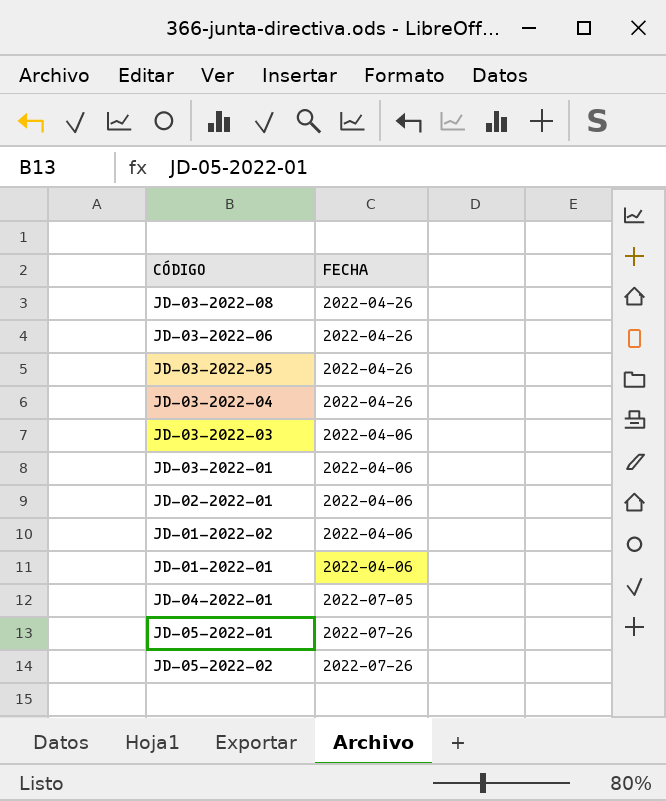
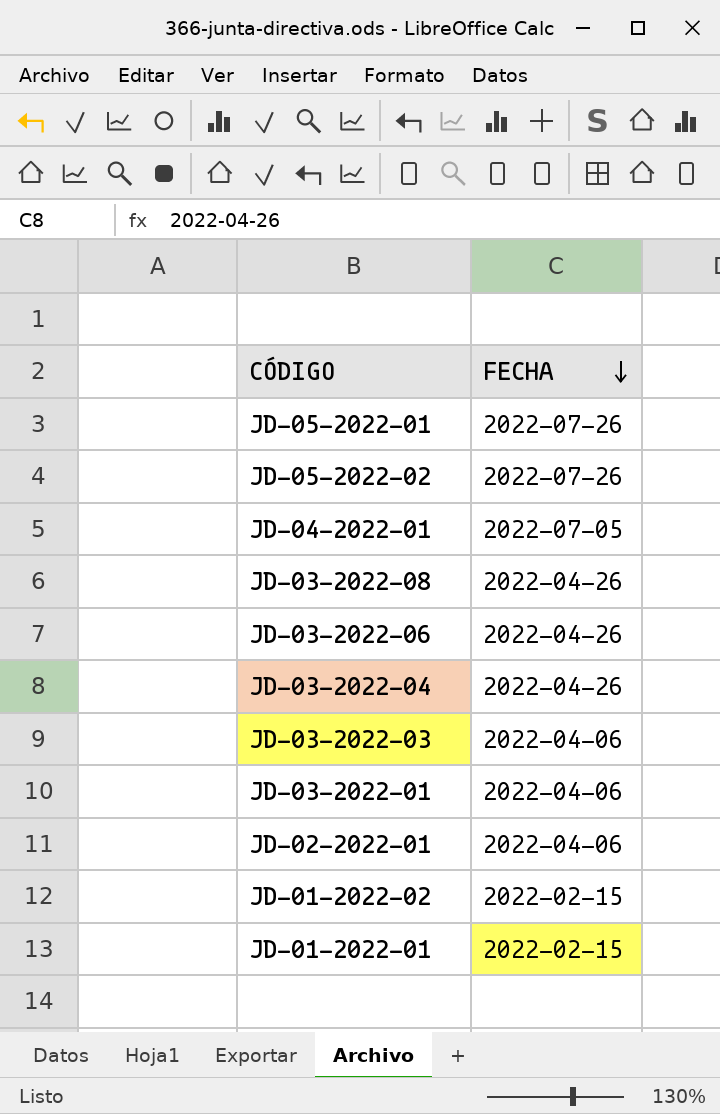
row order: none -> FECHA descending
row JD-03-2022-05: 2022-04-26 -> none
JD-01-2022-02 | FECHA: 2022-04-06 -> 2022-02-15
JD-01-2022-01 | FECHA: 2022-04-06 -> 2022-02-15

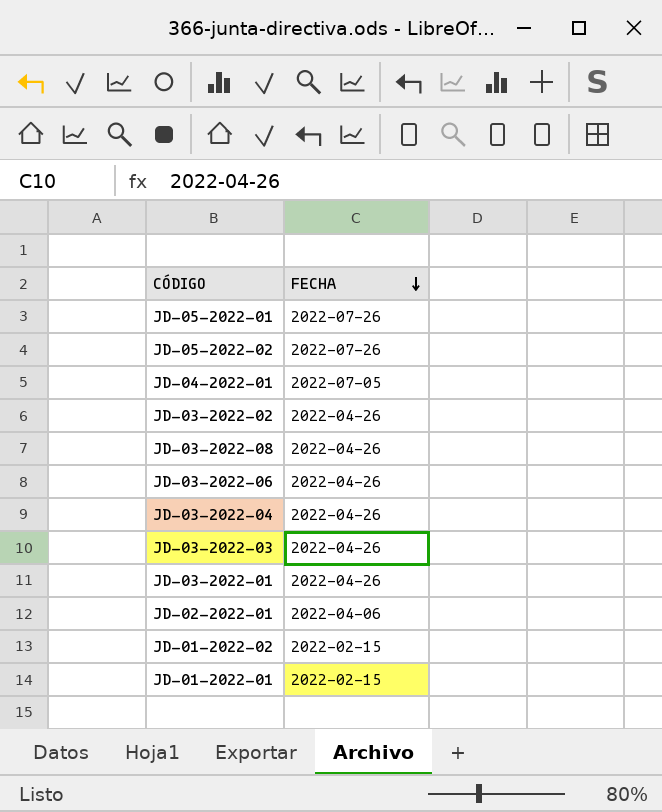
row JD-03-2022-02: none -> 2022-04-26
JD-03-2022-03 | FECHA: 2022-04-06 -> 2022-04-26
JD-03-2022-01 | FECHA: 2022-04-06 -> 2022-04-26

